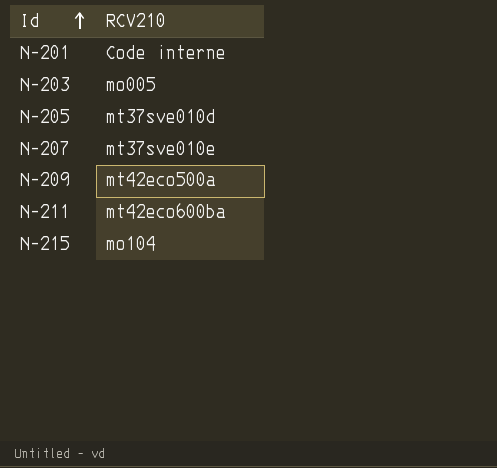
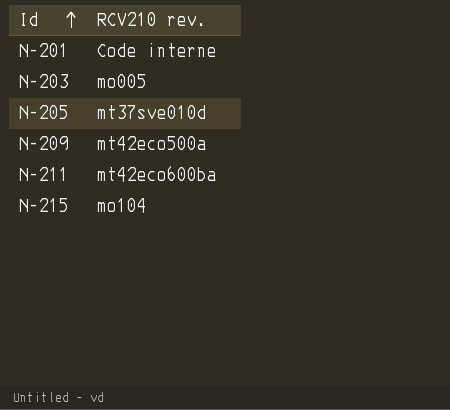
column name: RCV210 -> RCV210 rev.
row N-207: mt37sve010e -> none

